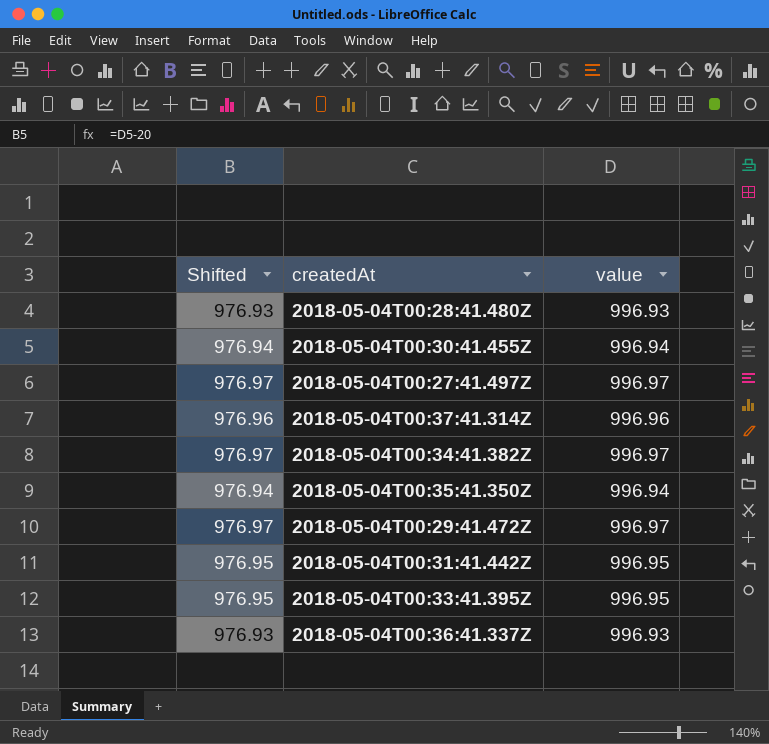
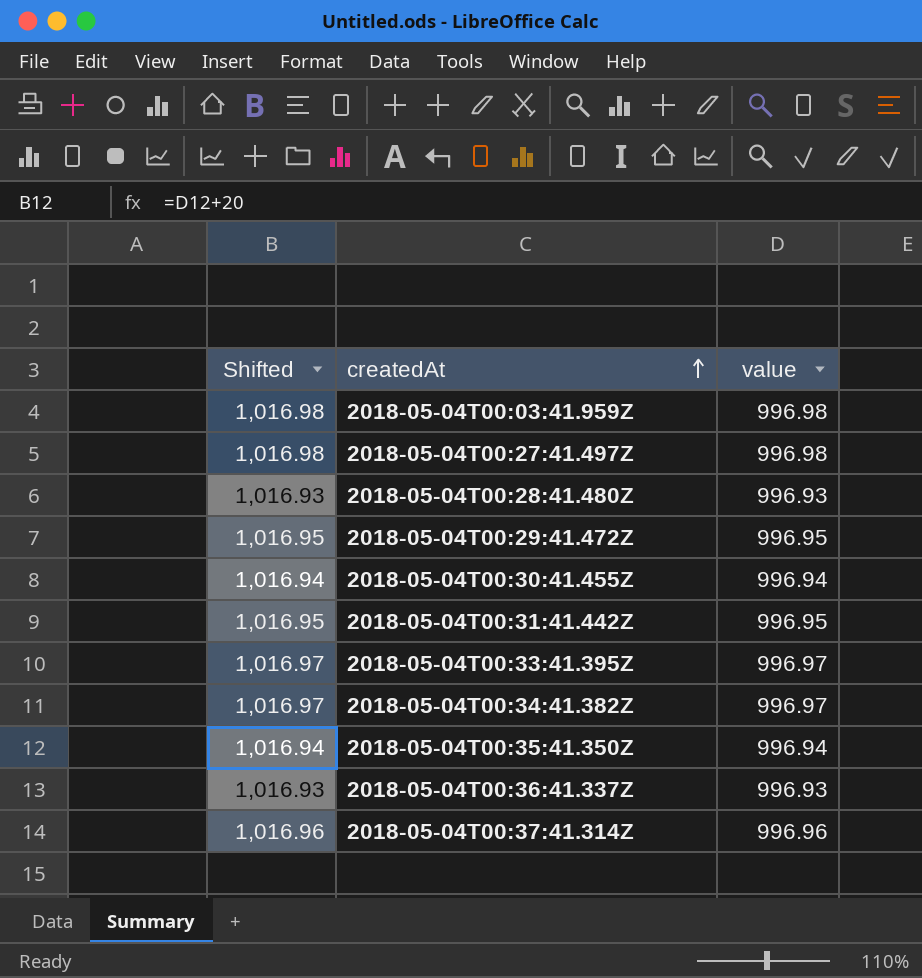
row order: none -> createdAt ascending
column Shifted | formula: [value] - 20 -> [value] + 20
row 2018-05-04T00:03:41.959Z: none -> 1,016.98 | 996.98
2018-05-04T00:27:41.497Z | value: 996.97 -> 996.98
2018-05-04T00:29:41.472Z | value: 996.97 -> 996.95
2018-05-04T00:33:41.395Z | value: 996.95 -> 996.97

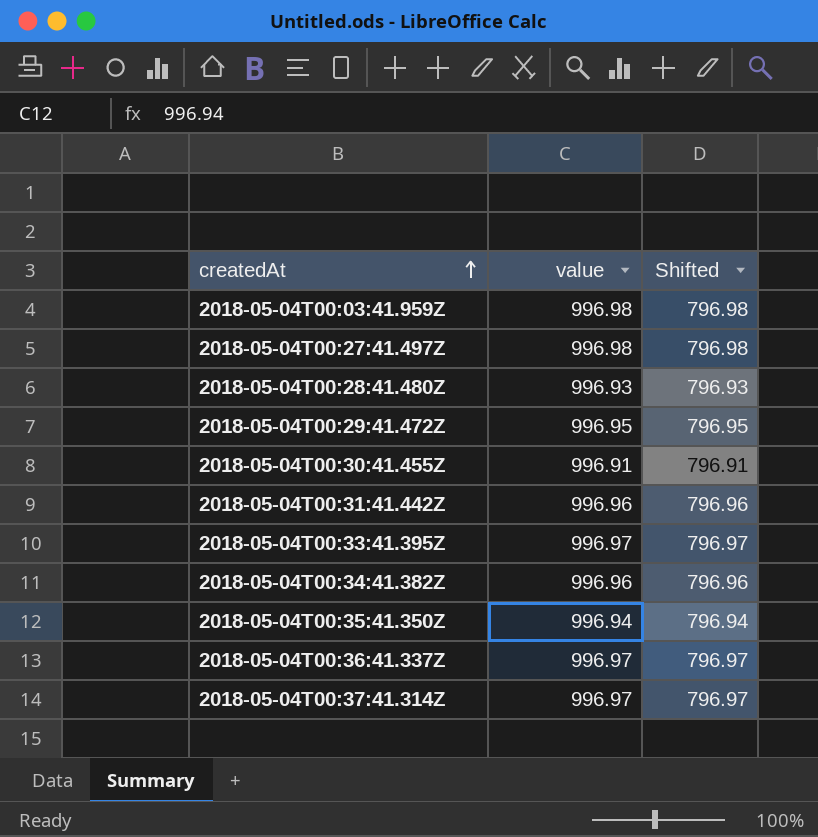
column Shifted | formula: [value] + 20 -> [value] - 200
column Shifted | position: 1 -> 3
2018-05-04T00:30:41.455Z | value: 996.94 -> 996.91
2018-05-04T00:31:41.442Z | value: 996.95 -> 996.96
2018-05-04T00:34:41.382Z | value: 996.97 -> 996.96
2018-05-04T00:36:41.337Z | value: 996.93 -> 996.97
2018-05-04T00:37:41.314Z | value: 996.96 -> 996.97

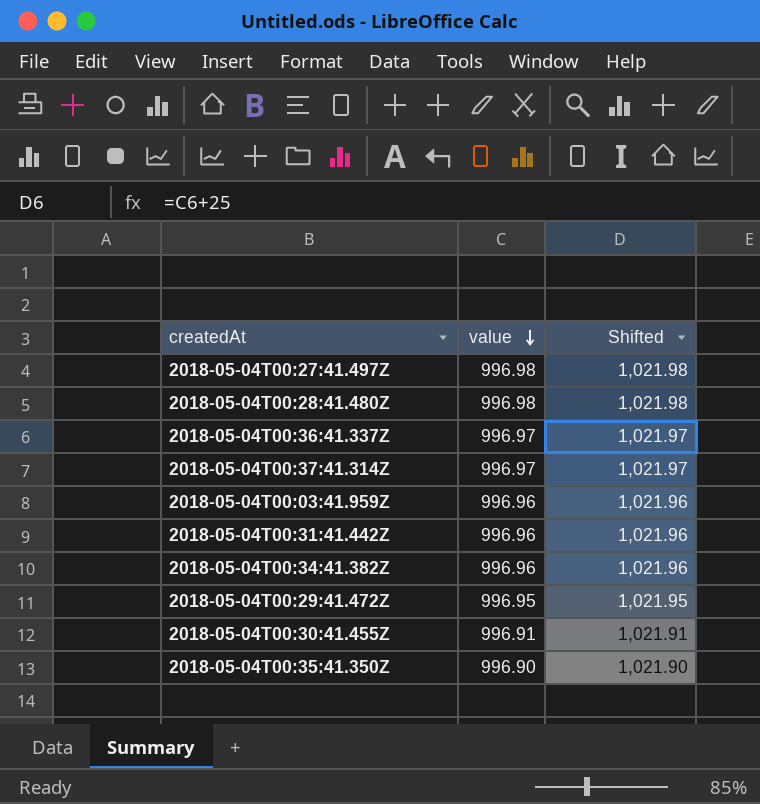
row order: createdAt ascending -> value descending
column Shifted | formula: [value] - 200 -> [value] + 25
row 2018-05-04T00:33:41.395Z: 996.97 | 796.97 -> none
2018-05-04T00:28:41.480Z | value: 996.93 -> 996.98
2018-05-04T00:03:41.959Z | value: 996.98 -> 996.96
2018-05-04T00:35:41.350Z | value: 996.94 -> 996.90

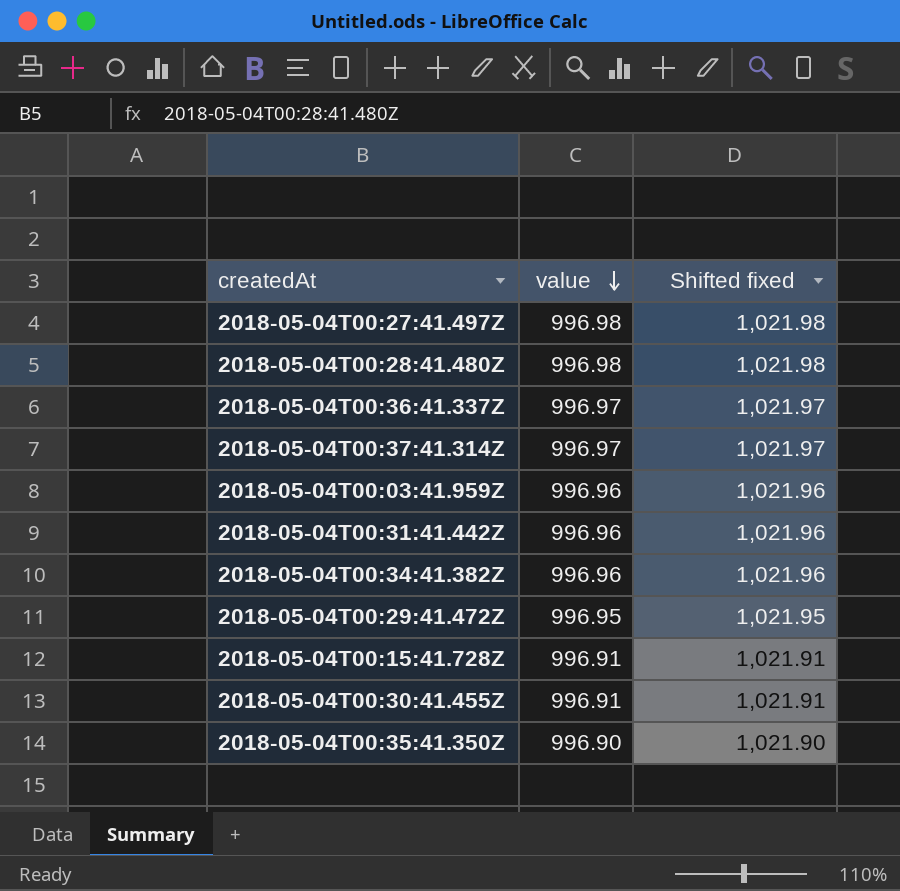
column name: Shifted -> Shifted fixed
row 2018-05-04T00:15:41.728Z: none -> 996.91 | 1,021.91

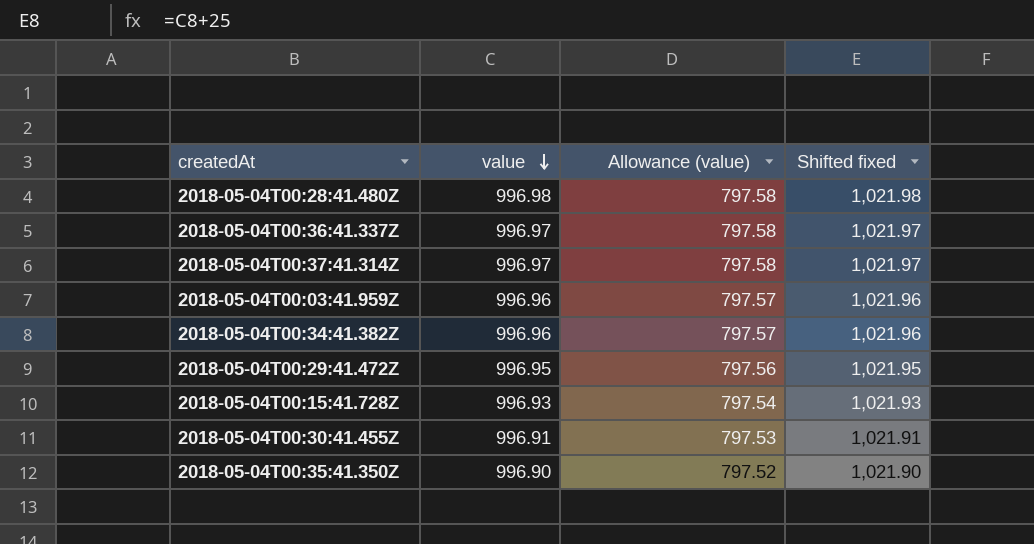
column Allowance (value) | formula: none -> [value] * 0.8
row 2018-05-04T00:27:41.497Z: 996.98 | 1,021.98 -> none
row 2018-05-04T00:31:41.442Z: 996.96 | 1,021.96 -> none
2018-05-04T00:15:41.728Z | value: 996.91 -> 996.93
2018-05-04T00:15:41.728Z | Shifted fixed: 1,021.91 -> 1,021.93

